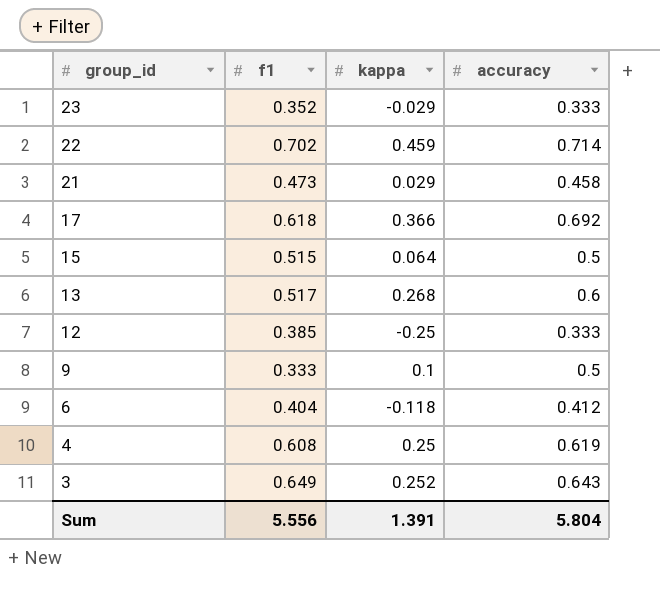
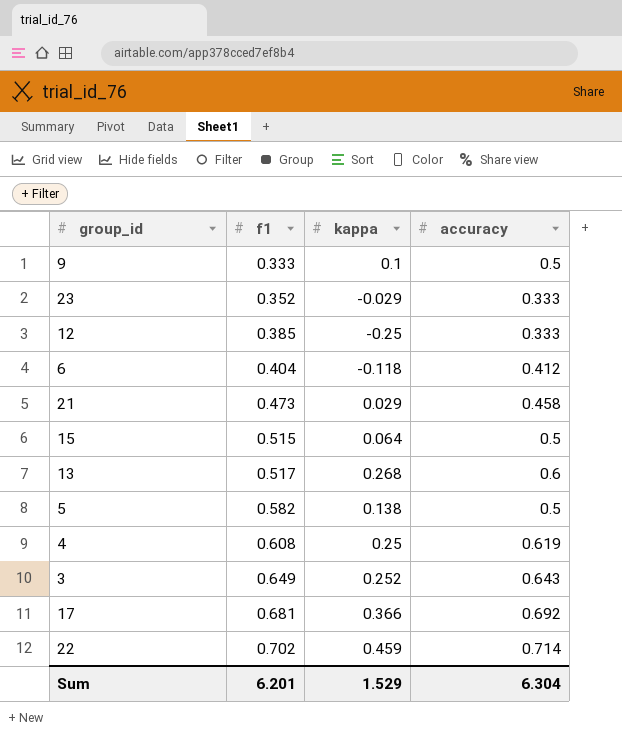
row order: group_id descending -> f1 ascending
row 5: none -> 0.582 | 0.138 | 0.5
17 | f1: 0.618 -> 0.681
Sum | f1: 5.556 -> 6.201
Sum | kappa: 1.391 -> 1.529
Sum | accuracy: 5.804 -> 6.304

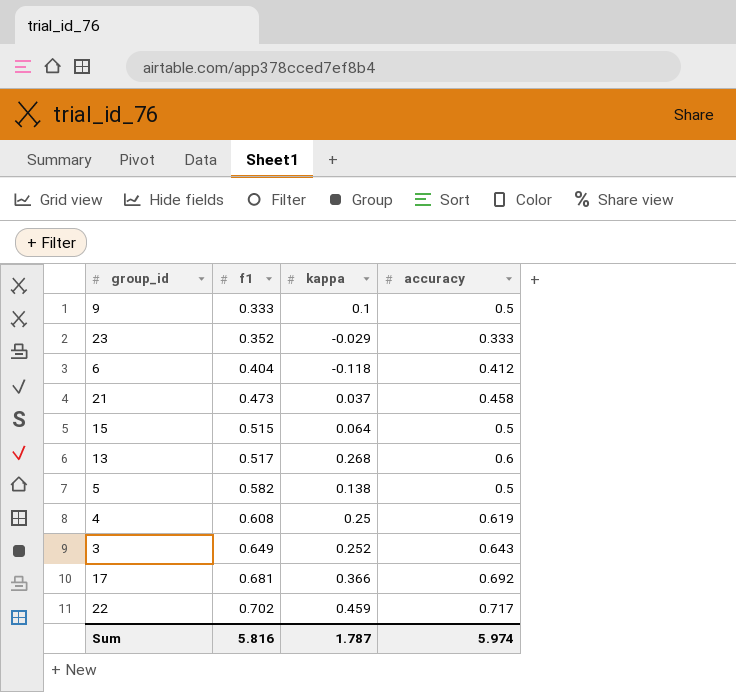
row 12: 0.385 | -0.25 | 0.333 -> none
21 | kappa: 0.029 -> 0.037
22 | accuracy: 0.714 -> 0.717
Sum | f1: 6.201 -> 5.816
Sum | kappa: 1.529 -> 1.787
Sum | accuracy: 6.304 -> 5.974

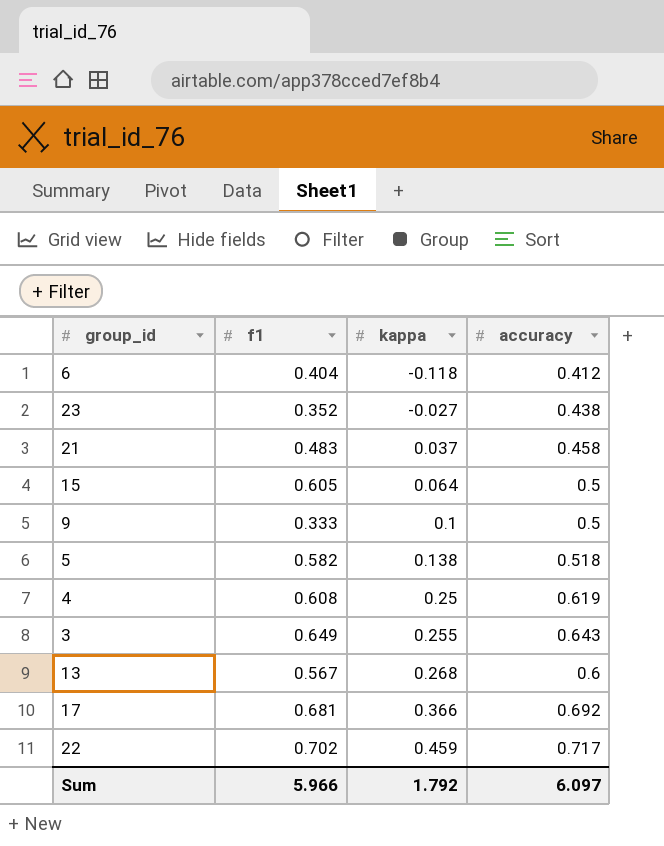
row order: f1 ascending -> kappa ascending
23 | kappa: -0.029 -> -0.027
23 | accuracy: 0.333 -> 0.438
21 | f1: 0.473 -> 0.483
15 | f1: 0.515 -> 0.605
5 | accuracy: 0.5 -> 0.518
3 | kappa: 0.252 -> 0.255
13 | f1: 0.517 -> 0.567
Sum | f1: 5.816 -> 5.966
Sum | kappa: 1.787 -> 1.792
Sum | accuracy: 5.974 -> 6.097

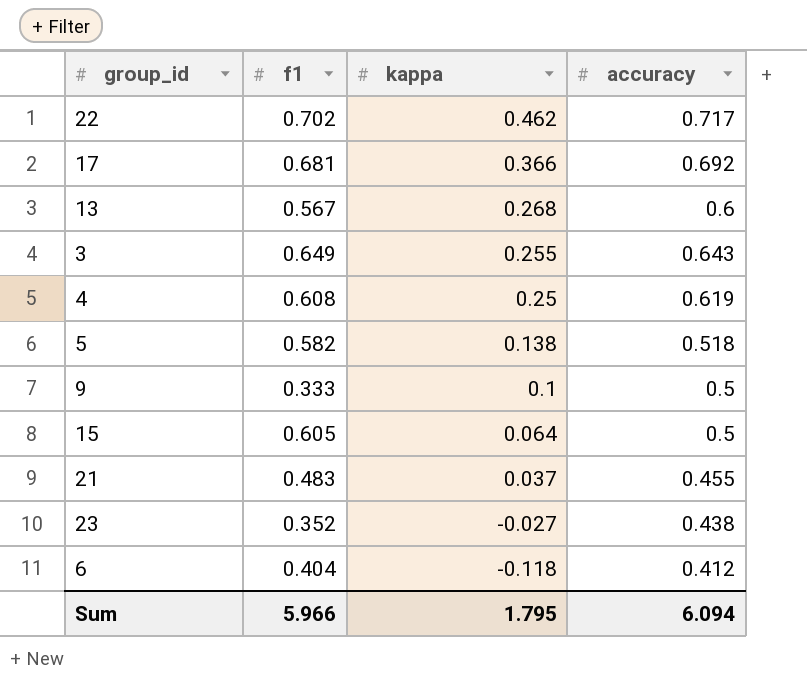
row order: kappa ascending -> kappa descending
22 | kappa: 0.459 -> 0.462
21 | accuracy: 0.458 -> 0.455
Sum | kappa: 1.792 -> 1.795
Sum | accuracy: 6.097 -> 6.094

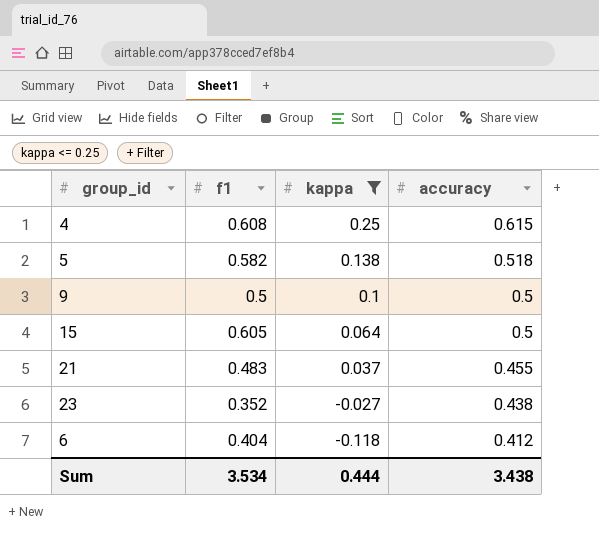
filter: none -> kappa <= 0.25
4 | accuracy: 0.619 -> 0.615
9 | f1: 0.333 -> 0.5
Sum | f1: 5.966 -> 3.534
Sum | kappa: 1.795 -> 0.444
Sum | accuracy: 6.094 -> 3.438

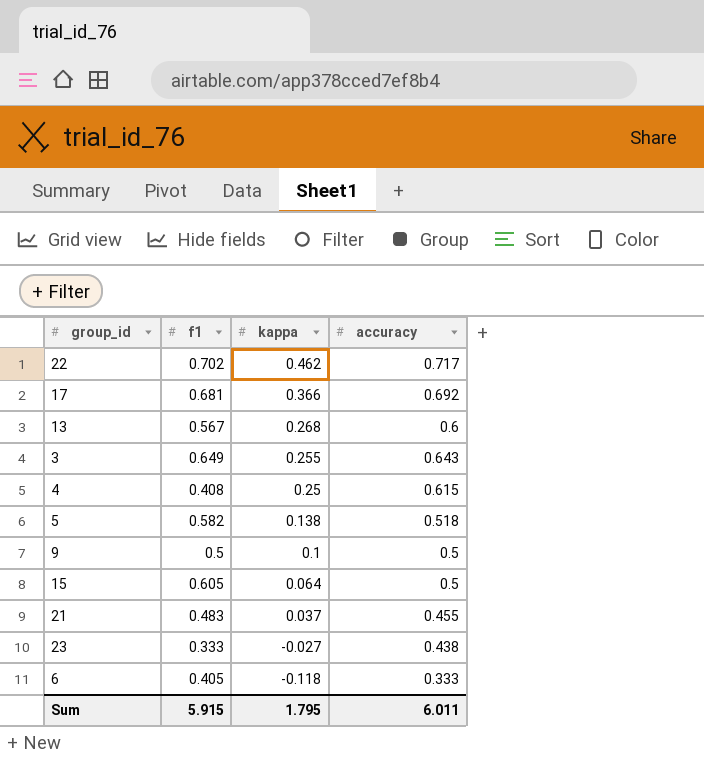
filter: kappa <= 0.25 -> none
4 | f1: 0.608 -> 0.408
23 | f1: 0.352 -> 0.333
6 | f1: 0.404 -> 0.405
6 | accuracy: 0.412 -> 0.333
Sum | f1: 3.534 -> 5.915
Sum | kappa: 0.444 -> 1.795
Sum | accuracy: 3.438 -> 6.011

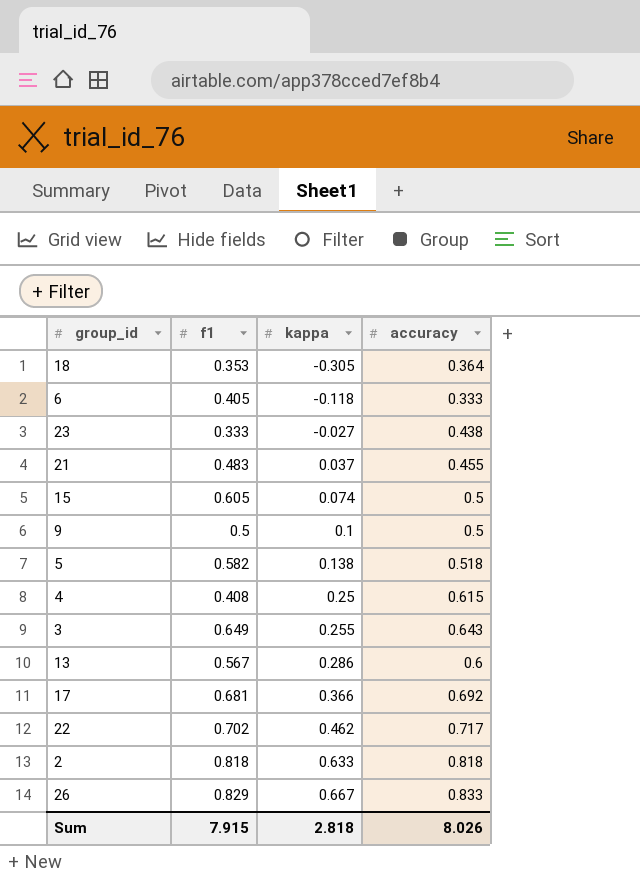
row order: kappa descending -> kappa ascending
row 18: none -> 0.353 | -0.305 | 0.364
15 | kappa: 0.064 -> 0.074
13 | kappa: 0.268 -> 0.286
row 2: none -> 0.818 | 0.633 | 0.818
row 26: none -> 0.829 | 0.667 | 0.833
Sum | f1: 5.915 -> 7.915
Sum | kappa: 1.795 -> 2.818
Sum | accuracy: 6.011 -> 8.026

